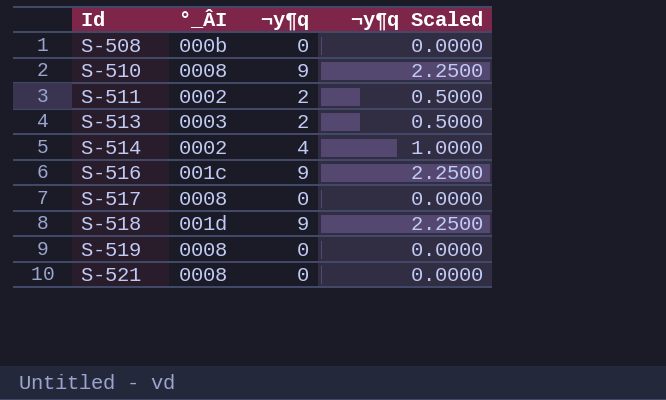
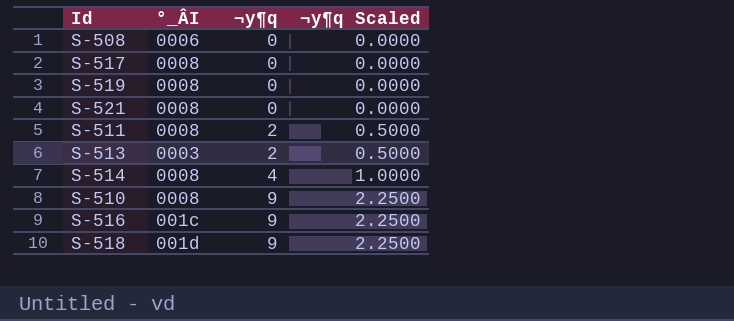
row order: Id ascending -> ¬y¶q ascending
S-508 | °_ÂI: 000b -> 0006
S-511 | °_ÂI: 0002 -> 0008
S-514 | °_ÂI: 0002 -> 0008

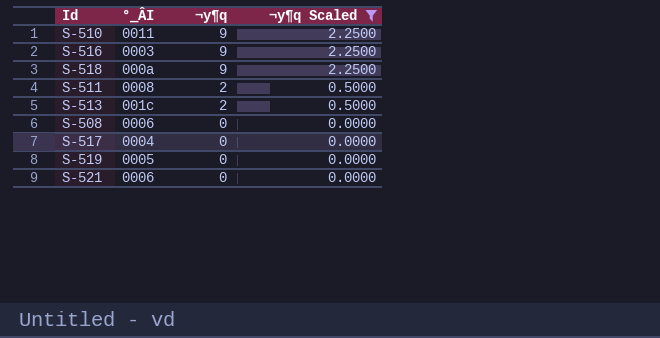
filter: none -> ¬y¶q Scaled != 1.0000
row order: ¬y¶q ascending -> ¬y¶q descending
S-510 | °_ÂI: 0008 -> 0011
S-516 | °_ÂI: 001c -> 0003
S-518 | °_ÂI: 001d -> 000a
S-513 | °_ÂI: 0003 -> 001c
S-517 | °_ÂI: 0008 -> 0004
S-519 | °_ÂI: 0008 -> 0005
S-521 | °_ÂI: 0008 -> 0006

